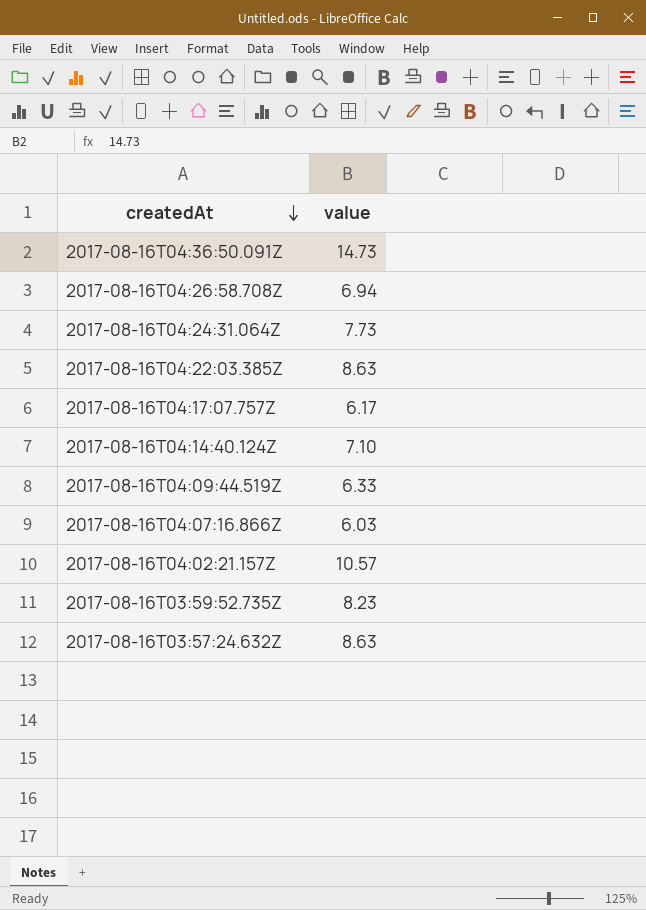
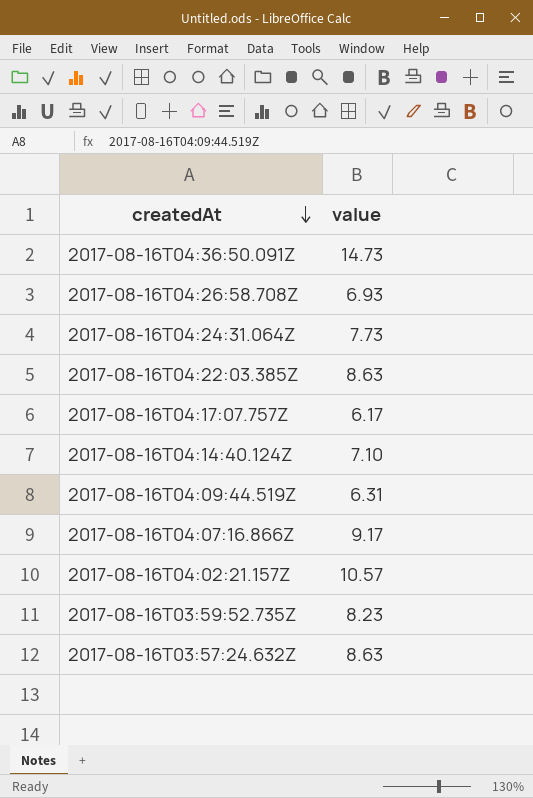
2017-08-16T04:26:58.708Z | value: 6.94 -> 6.93
2017-08-16T04:09:44.519Z | value: 6.33 -> 6.31
2017-08-16T04:07:16.866Z | value: 6.03 -> 9.17

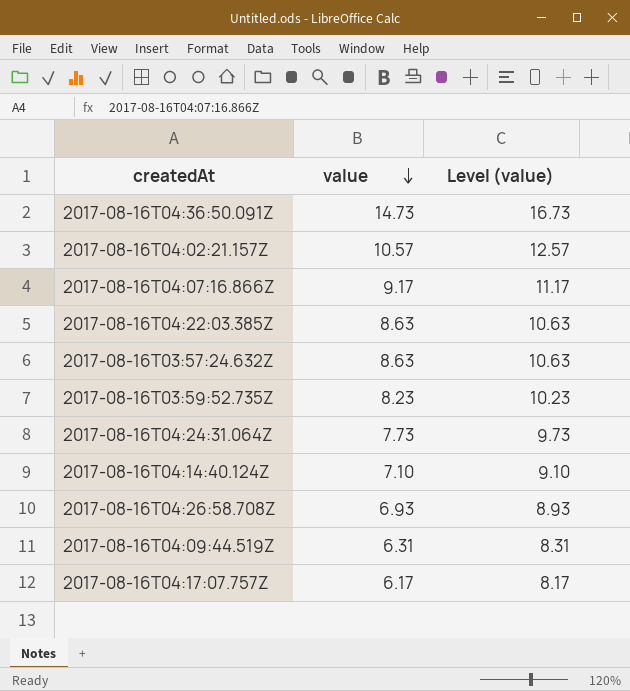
row order: createdAt descending -> value descending
column Level (value) | formula: none -> [value] + 2

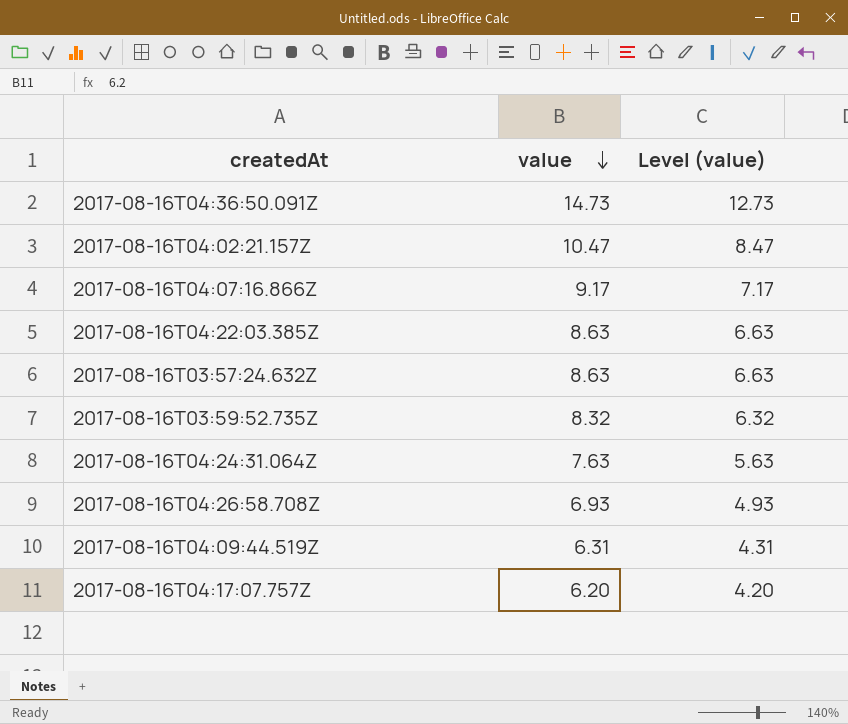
column Level (value) | formula: [value] + 2 -> [value] - 2
row 2017-08-16T04:14:40.124Z: 7.10 | 9.10 -> none
2017-08-16T04:02:21.157Z | value: 10.57 -> 10.47
2017-08-16T03:59:52.735Z | value: 8.23 -> 8.32
2017-08-16T04:24:31.064Z | value: 7.73 -> 7.63
2017-08-16T04:17:07.757Z | value: 6.17 -> 6.20

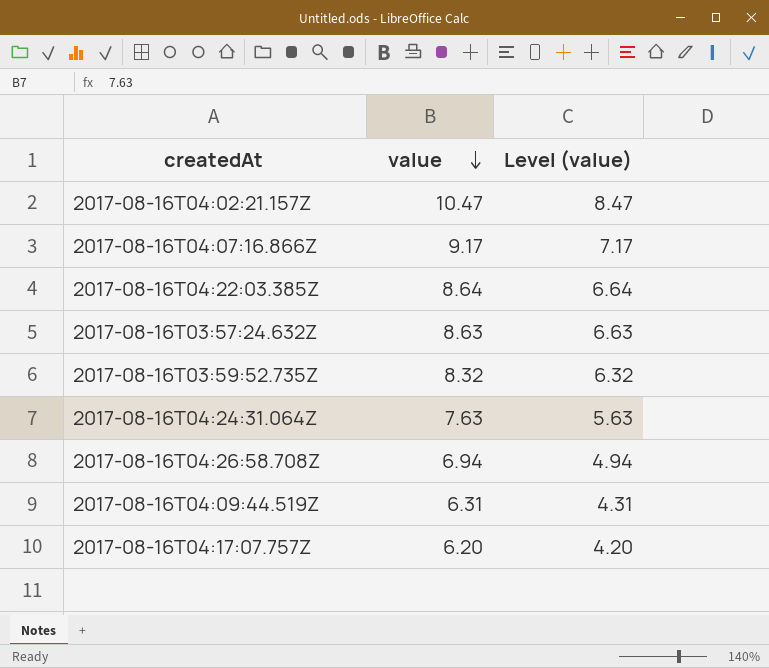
row 2017-08-16T04:36:50.091Z: 14.73 | 12.73 -> none
2017-08-16T04:22:03.385Z | value: 8.63 -> 8.64
2017-08-16T04:22:03.385Z | Level (value): 6.63 -> 6.64
2017-08-16T04:26:58.708Z | value: 6.93 -> 6.94
2017-08-16T04:26:58.708Z | Level (value): 4.93 -> 4.94

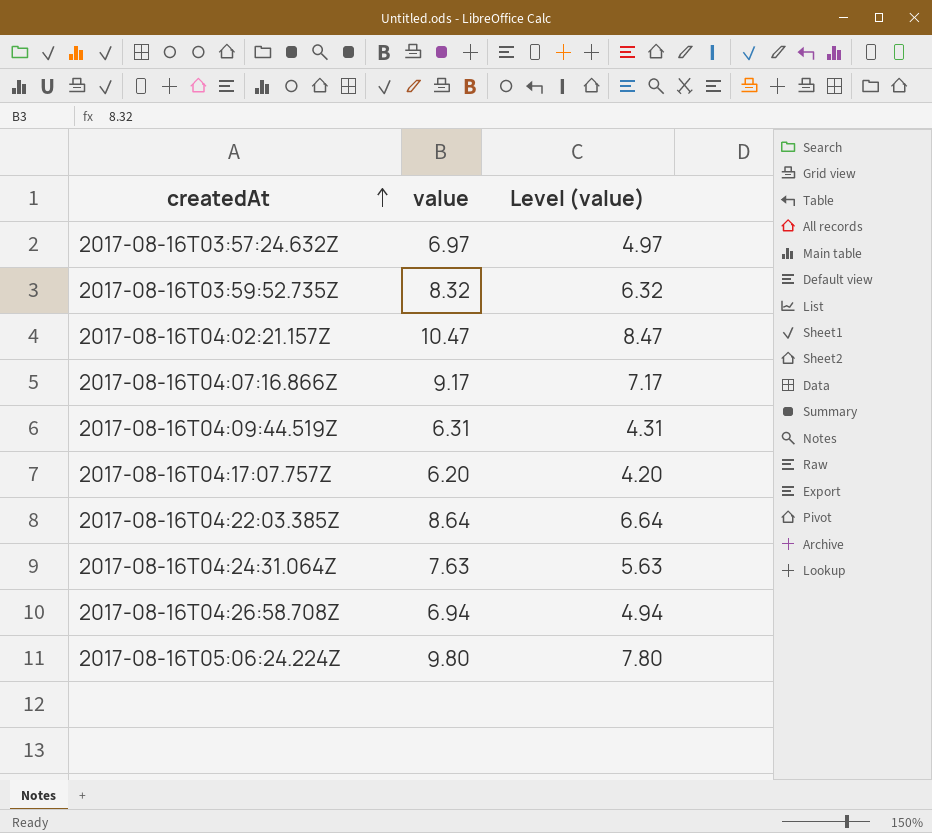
row order: value descending -> createdAt ascending
2017-08-16T03:57:24.632Z | value: 8.63 -> 6.97
2017-08-16T03:57:24.632Z | Level (value): 6.63 -> 4.97
row 2017-08-16T05:06:24.224Z: none -> 9.80 | 7.80

